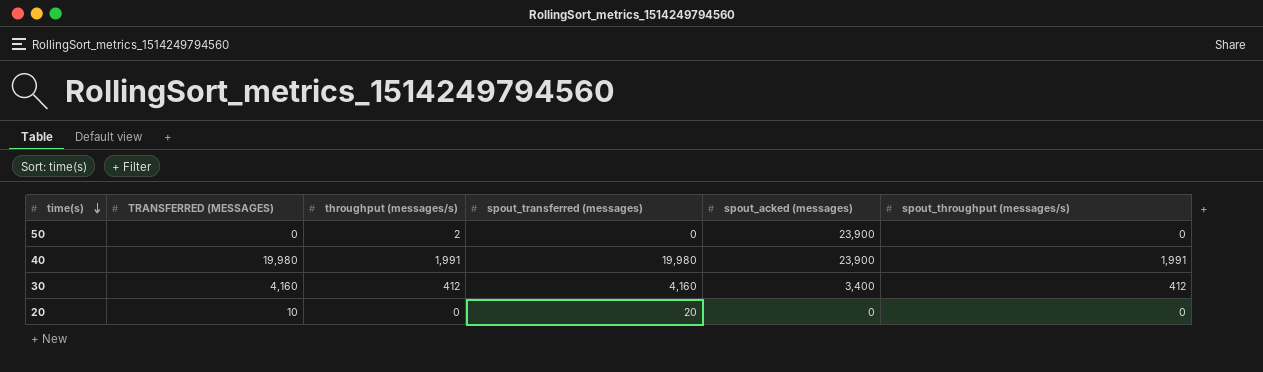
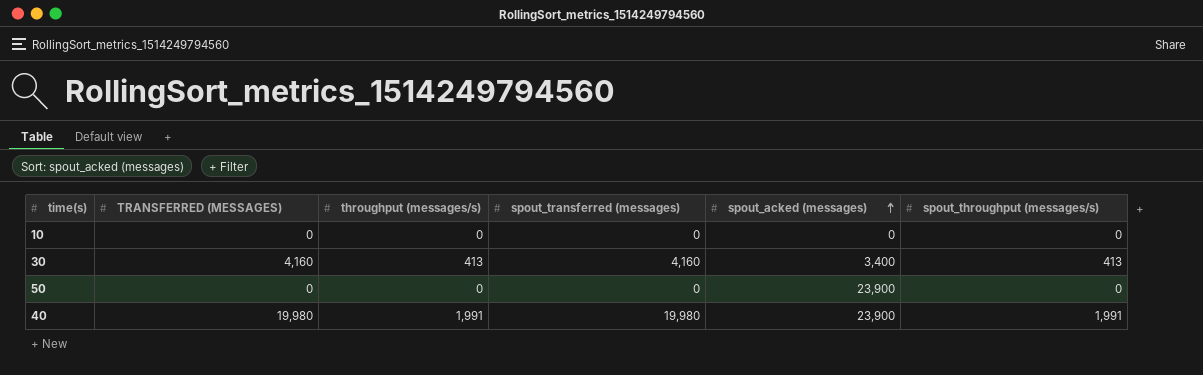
row order: time(s) descending -> spout_acked (messages) ascending
row 20: 10 | 0 | 20 | 0 | 0 -> none
row 10: none -> 0 | 0 | 0 | 0 | 0
30 | throughput (messages/s): 412 -> 413
30 | spout_throughput (messages/s): 412 -> 413
50 | throughput (messages/s): 2 -> 0

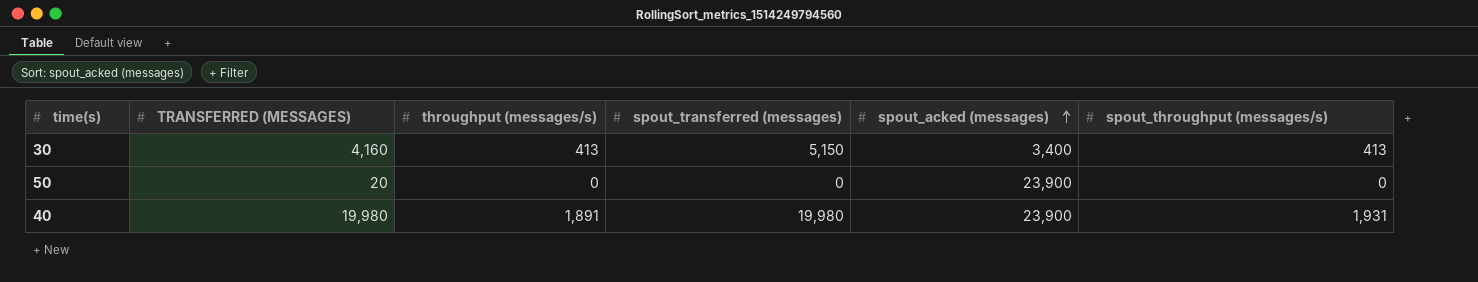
row 10: 0 | 0 | 0 | 0 | 0 -> none
30 | spout_transferred (messages): 4,160 -> 5,150
50 | TRANSFERRED (MESSAGES): 0 -> 20
40 | throughput (messages/s): 1,991 -> 1,891
40 | spout_throughput (messages/s): 1,991 -> 1,931

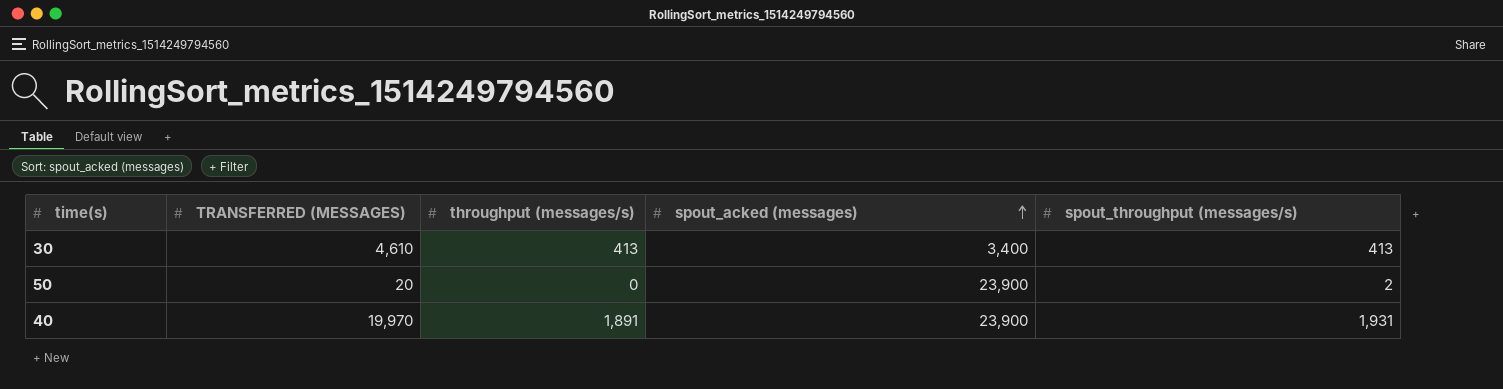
column spout_transferred (messages) | position: 4 -> none
30 | TRANSFERRED (MESSAGES): 4,160 -> 4,610
50 | spout_throughput (messages/s): 0 -> 2
40 | TRANSFERRED (MESSAGES): 19,980 -> 19,970

